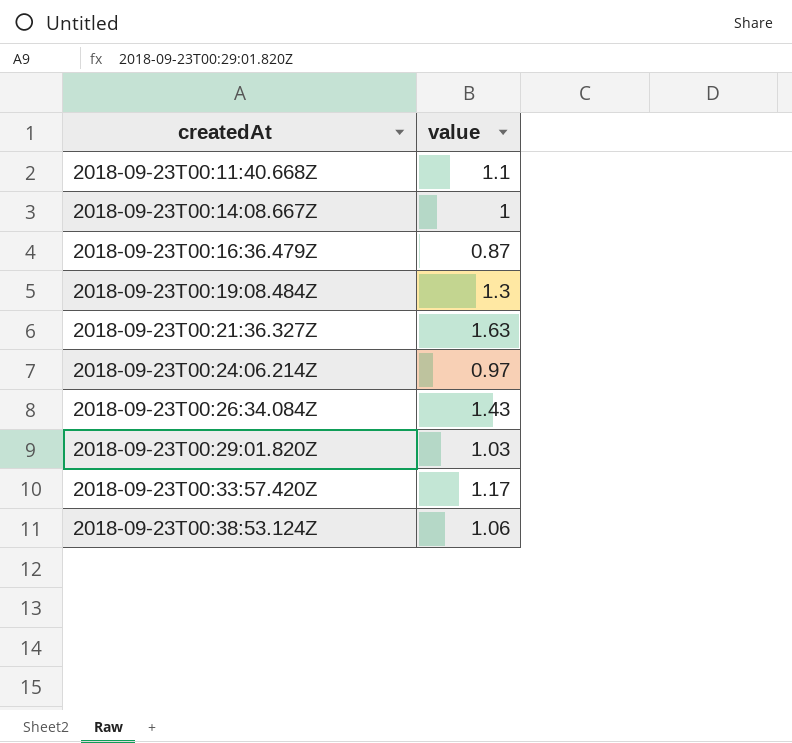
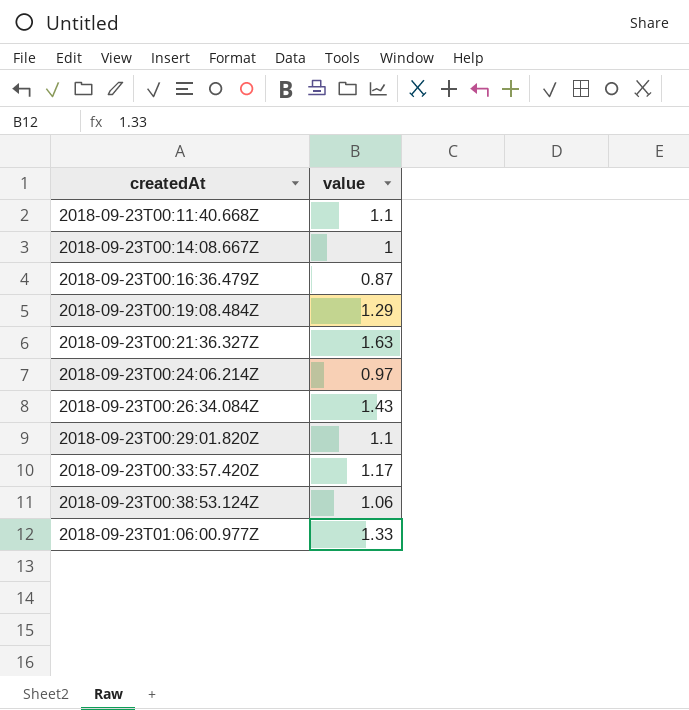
2018-09-23T00:19:08.484Z | value: 1.3 -> 1.29
2018-09-23T00:29:01.820Z | value: 1.03 -> 1.1
row 2018-09-23T01:06:00.977Z: none -> 1.33

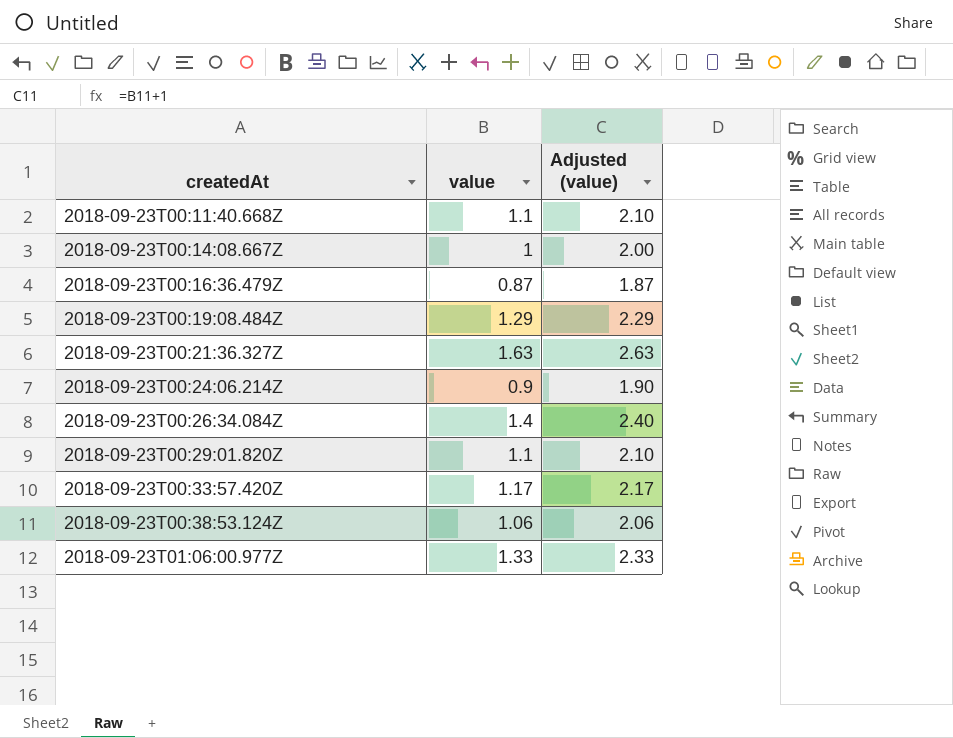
column Adjusted (value) | formula: none -> [value] + 1
2018-09-23T00:24:06.214Z | value: 0.97 -> 0.9
2018-09-23T00:26:34.084Z | value: 1.43 -> 1.4

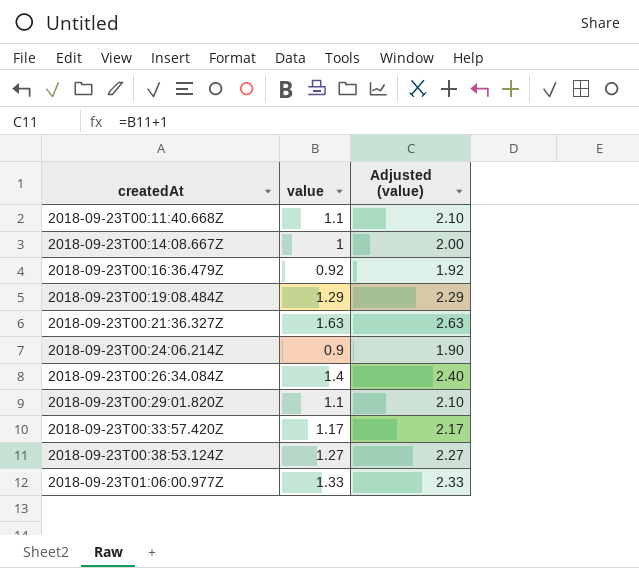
2018-09-23T00:16:36.479Z | value: 0.87 -> 0.92
2018-09-23T00:16:36.479Z | Adjusted (value): 1.87 -> 1.92
2018-09-23T00:38:53.124Z | value: 1.06 -> 1.27
2018-09-23T00:38:53.124Z | Adjusted (value): 2.06 -> 2.27

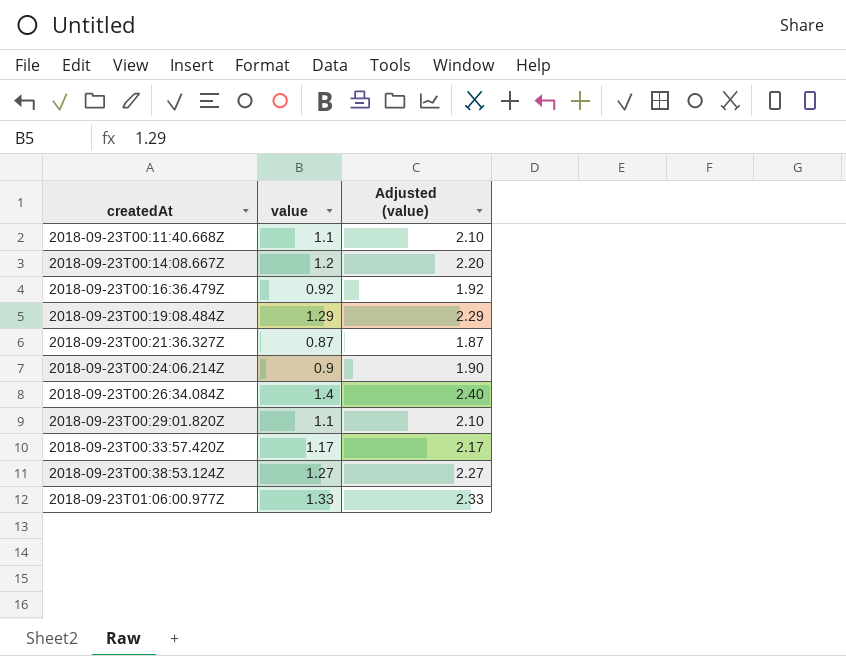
2018-09-23T00:14:08.667Z | value: 1 -> 1.2
2018-09-23T00:14:08.667Z | Adjusted (value): 2.00 -> 2.20
2018-09-23T00:21:36.327Z | value: 1.63 -> 0.87
2018-09-23T00:21:36.327Z | Adjusted (value): 2.63 -> 1.87

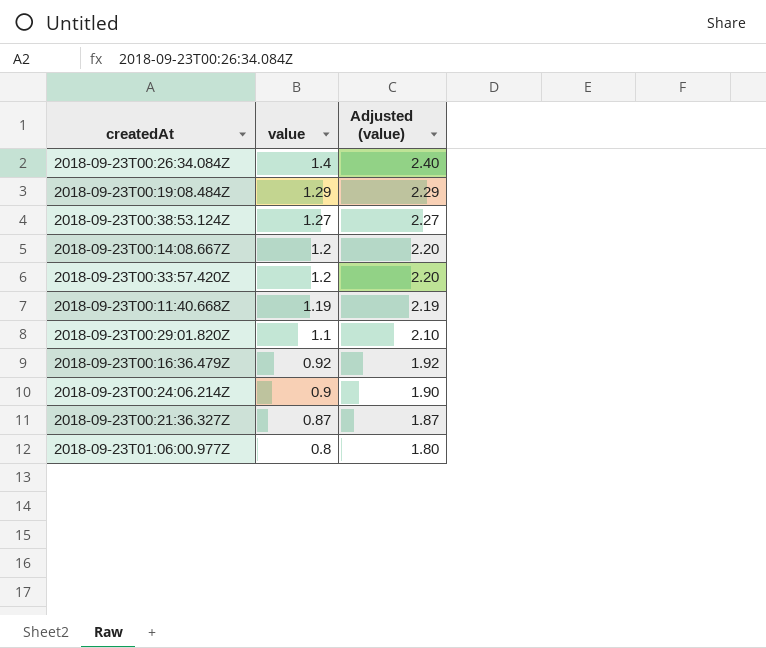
row order: createdAt ascending -> value descending
2018-09-23T00:33:57.420Z | value: 1.17 -> 1.2
2018-09-23T00:33:57.420Z | Adjusted (value): 2.17 -> 2.20
2018-09-23T00:11:40.668Z | value: 1.1 -> 1.19
2018-09-23T00:11:40.668Z | Adjusted (value): 2.10 -> 2.19
2018-09-23T01:06:00.977Z | value: 1.33 -> 0.8
2018-09-23T01:06:00.977Z | Adjusted (value): 2.33 -> 1.80

